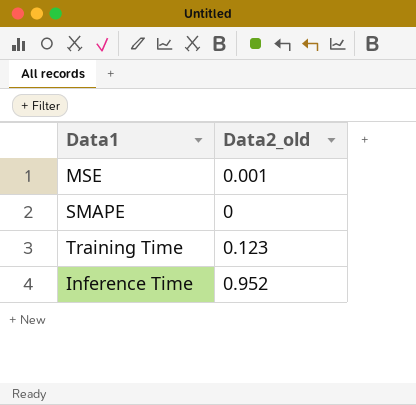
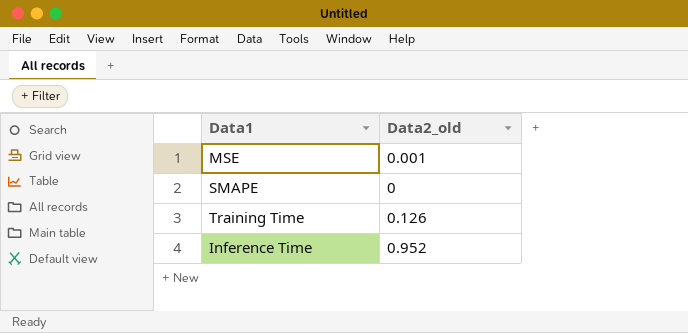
Training Time | Data2_old: 0.123 -> 0.126

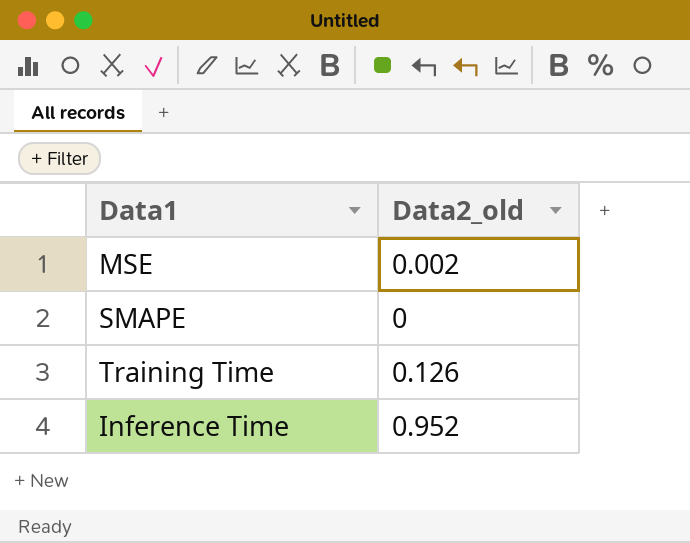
MSE | Data2_old: 0.001 -> 0.002

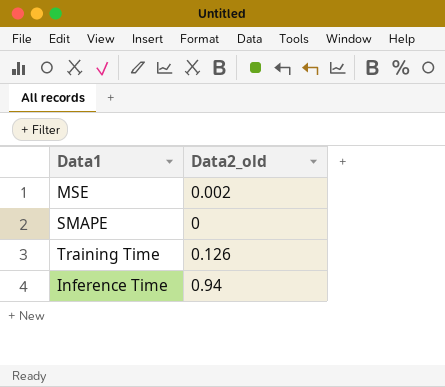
Inference Time | Data2_old: 0.952 -> 0.94

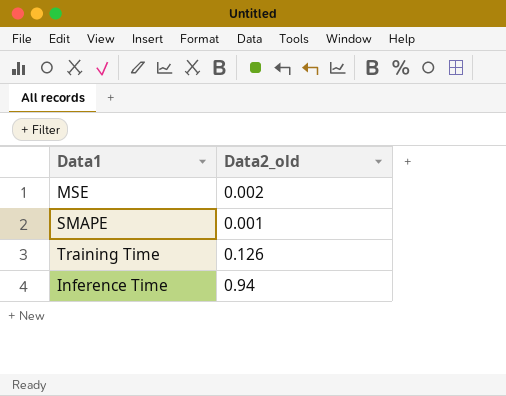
SMAPE | Data2_old: 0 -> 0.001

